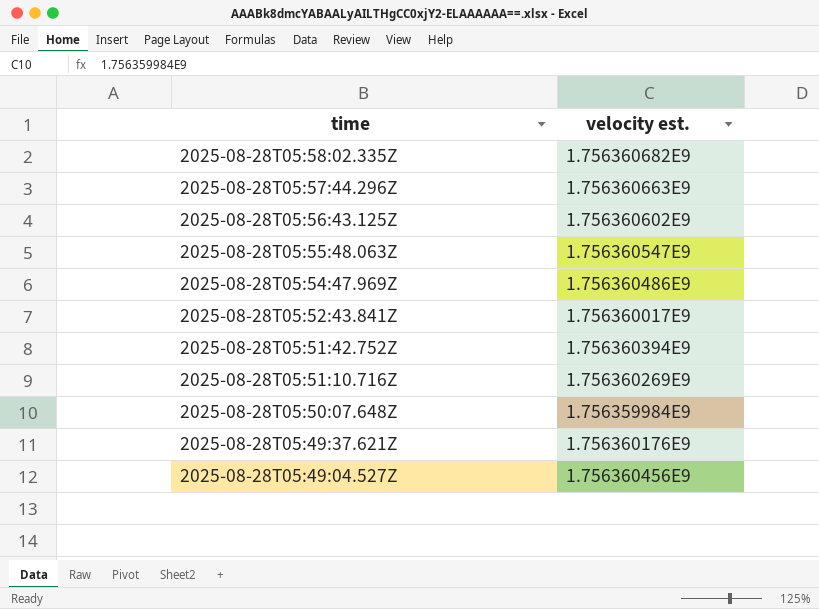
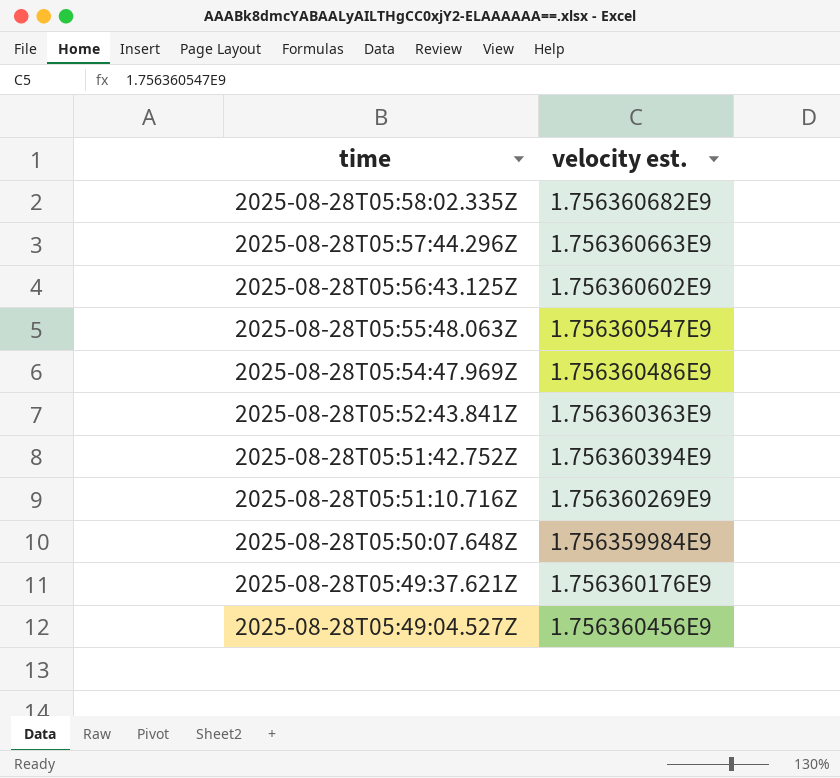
2025-08-28T05:52:43.841Z | velocity est.: 1.756360017E9 -> 1.756360363E9

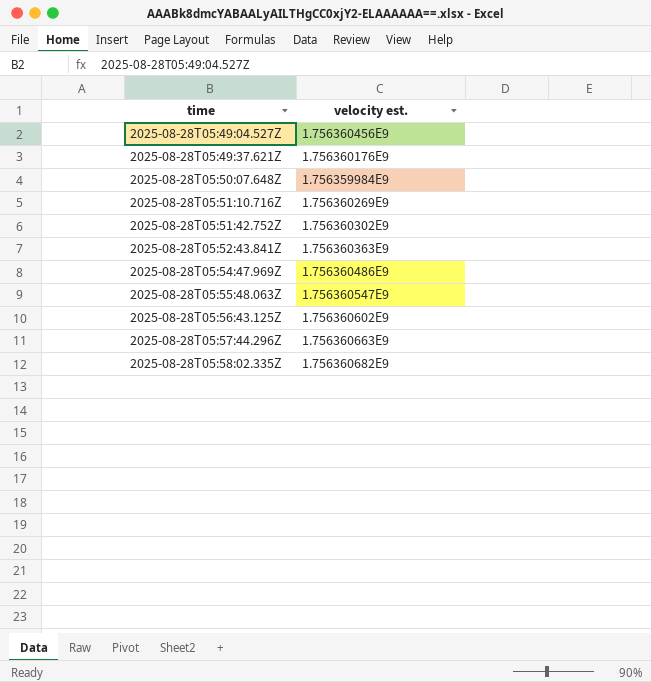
row order: time descending -> time ascending
2025-08-28T05:51:42.752Z | velocity est.: 1.756360394E9 -> 1.756360302E9

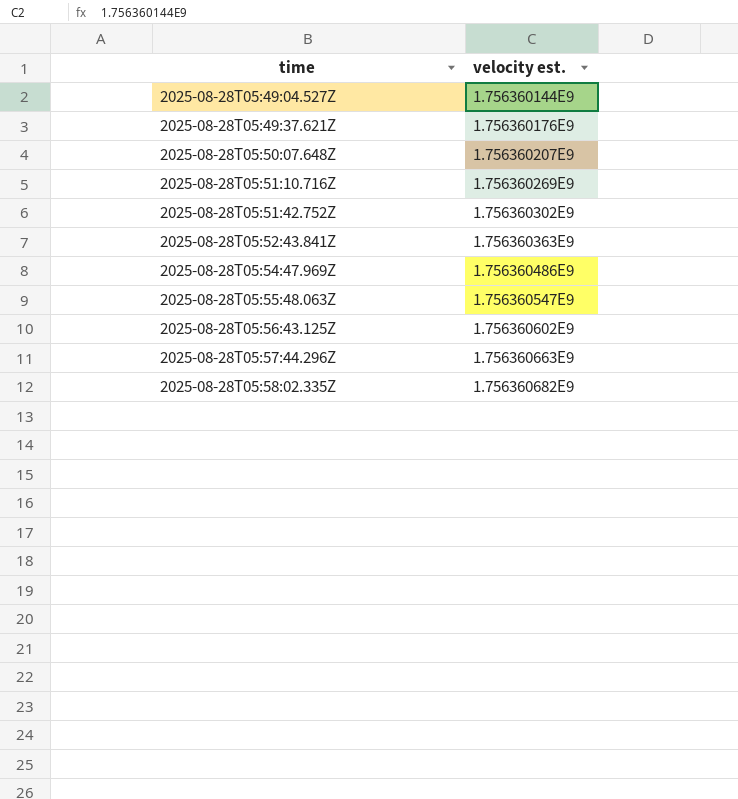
2025-08-28T05:49:04.527Z | velocity est.: 1.756360456E9 -> 1.756360144E9
2025-08-28T05:50:07.648Z | velocity est.: 1.756359984E9 -> 1.756360207E9

